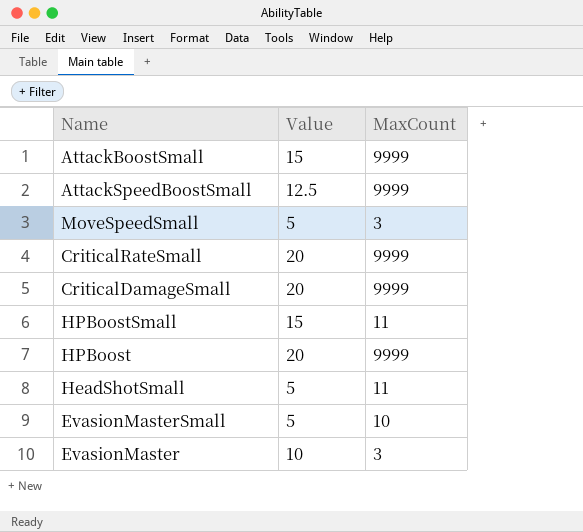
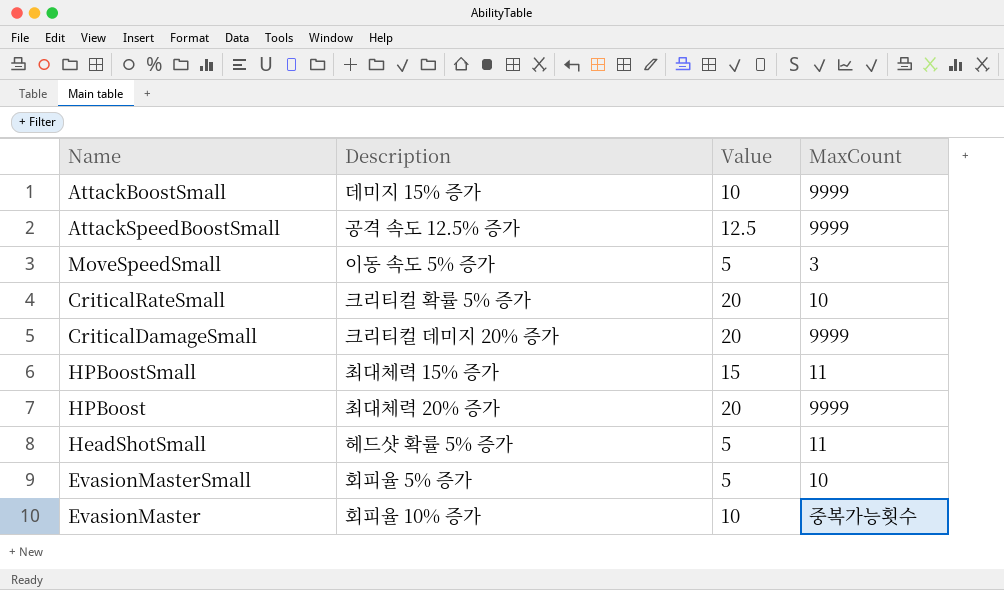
column Description | position: none -> 2
AttackBoostSmall | Value: 15 -> 10
CriticalRateSmall | MaxCount: 9999 -> 10
EvasionMaster | MaxCount: 3 -> 중복가능횟수

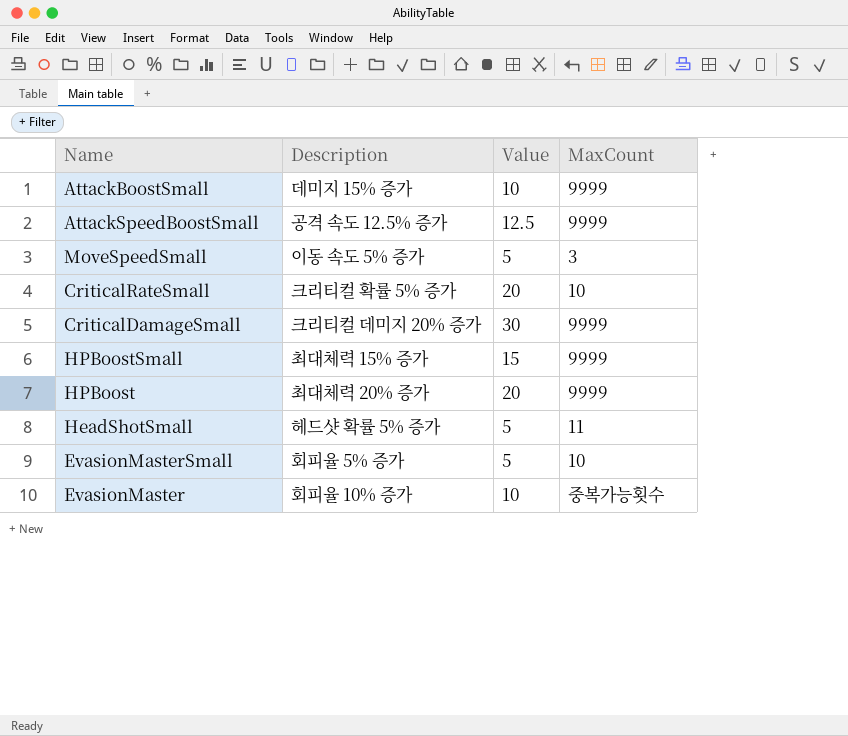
CriticalDamageSmall | Value: 20 -> 30
HPBoostSmall | MaxCount: 11 -> 9999

